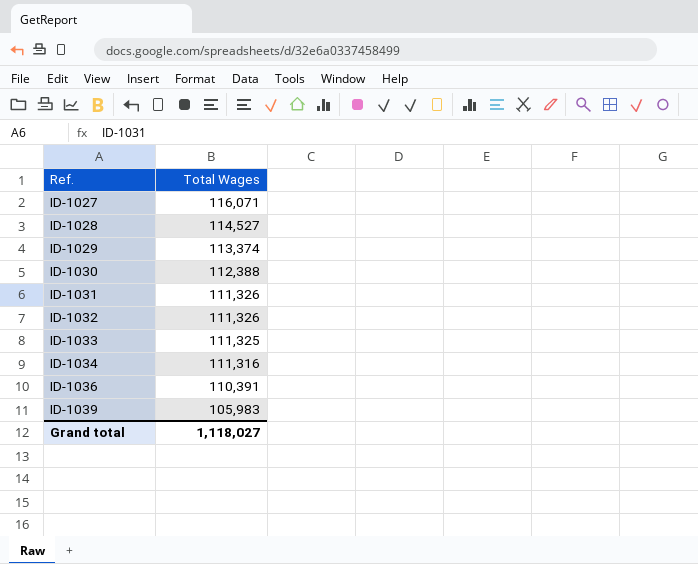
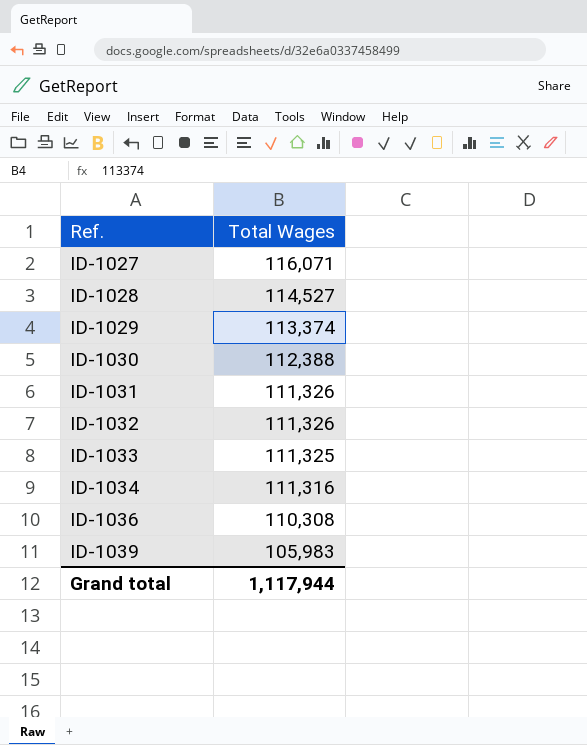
ID-1036 | Total Wages: 110,391 -> 110,308
Grand total | Total Wages: 1,118,027 -> 1,117,944

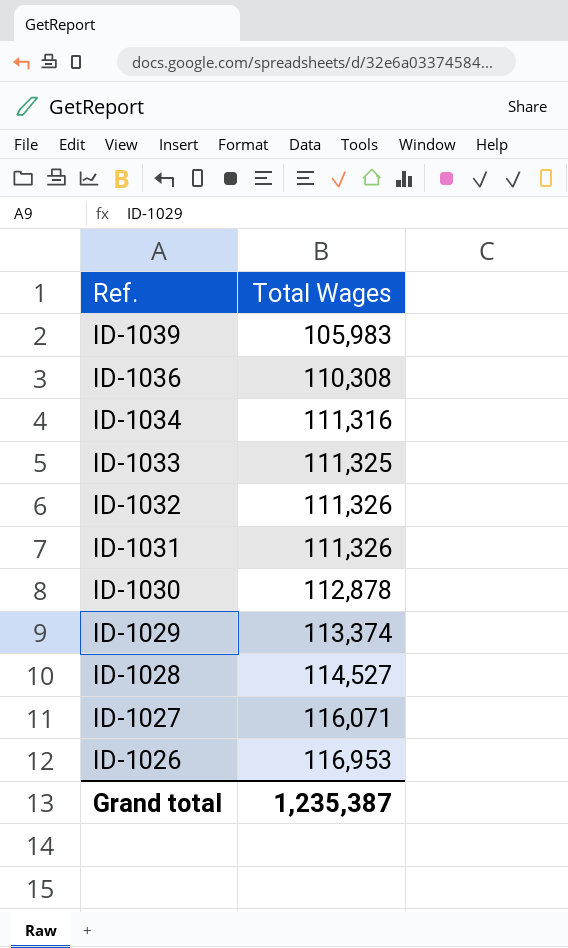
row order: Ref. ascending -> Ref. descending
ID-1030 | Total Wages: 112,388 -> 112,878
row ID-1026: none -> 116,953
Grand total | Total Wages: 1,117,944 -> 1,235,387

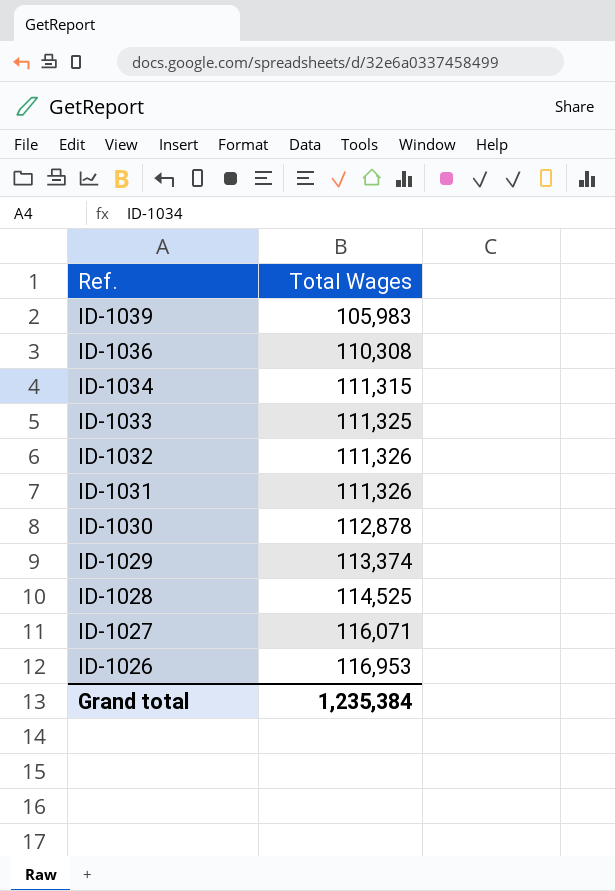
ID-1034 | Total Wages: 111,316 -> 111,315
ID-1028 | Total Wages: 114,527 -> 114,525
Grand total | Total Wages: 1,235,387 -> 1,235,384

